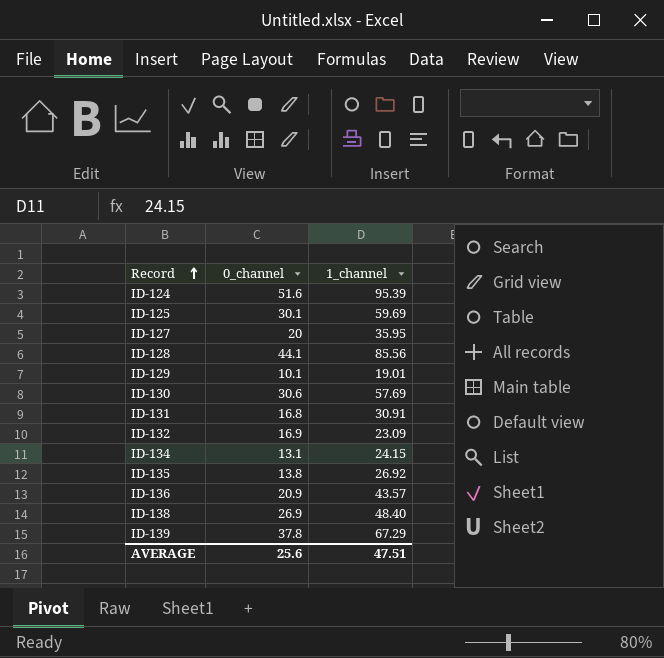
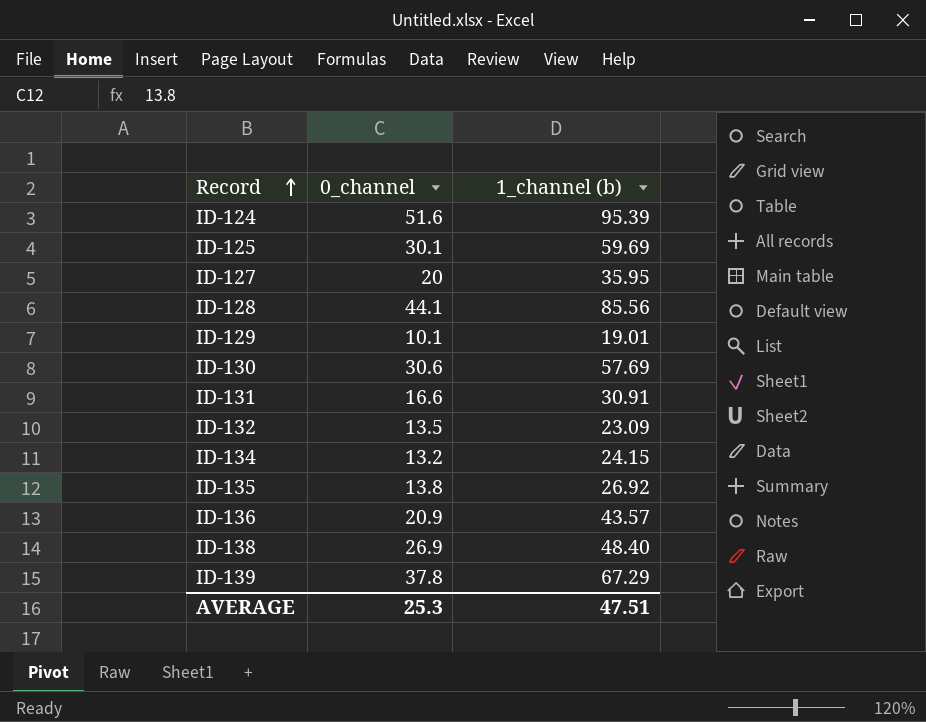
column name: 1_channel -> 1_channel (b)
ID-131 | 0_channel: 16.8 -> 16.6
ID-132 | 0_channel: 16.9 -> 13.5
ID-134 | 0_channel: 13.1 -> 13.2
AVERAGE | 0_channel: 25.6 -> 25.3

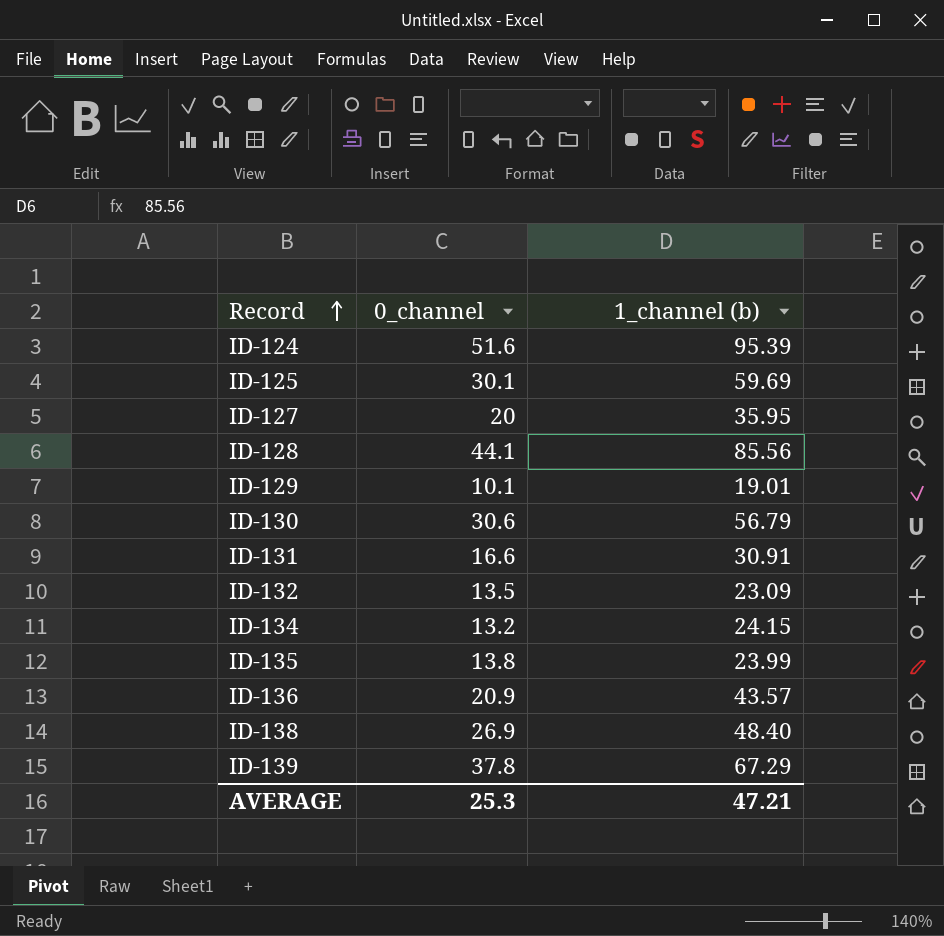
ID-130 | 1_channel (b): 57.69 -> 56.79
ID-135 | 1_channel (b): 26.92 -> 23.99
AVERAGE | 1_channel (b): 47.51 -> 47.21

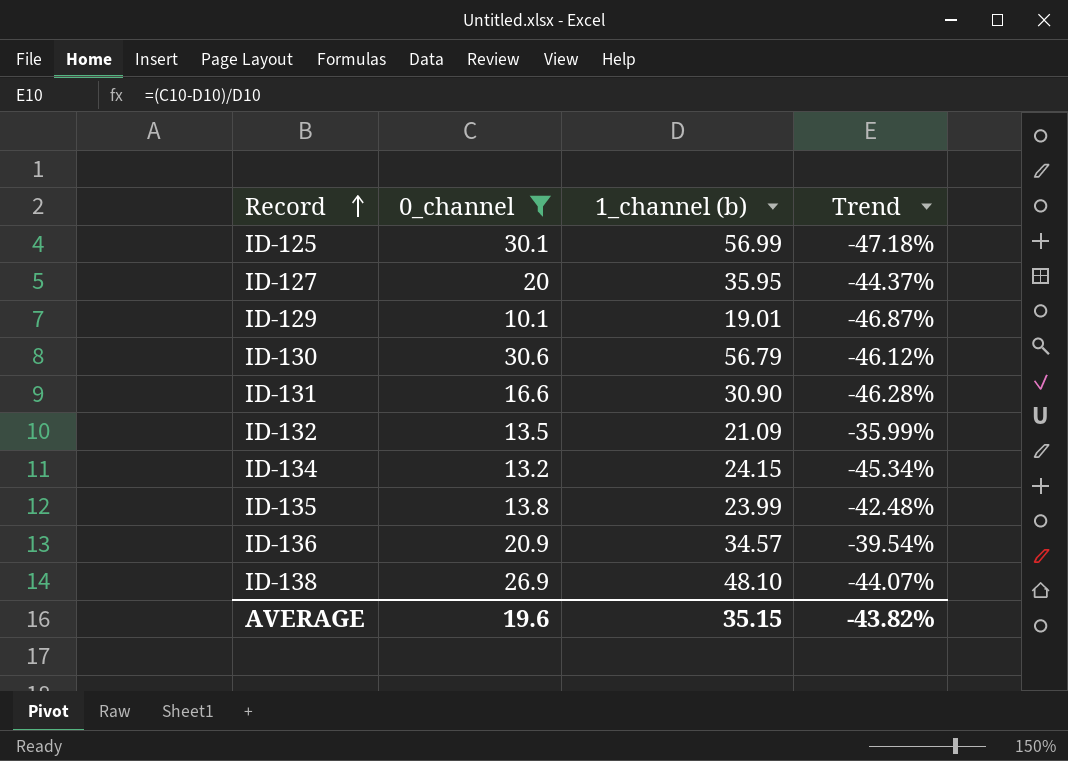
filter: none -> 0_channel <= 30.6
column Trend | formula: none -> ([0_channel] - [1_channel (b)]) / [1_channel (b)]
ID-125 | 1_channel (b): 59.69 -> 56.99
ID-131 | 1_channel (b): 30.91 -> 30.90
ID-132 | 1_channel (b): 23.09 -> 21.09
ID-136 | 1_channel (b): 43.57 -> 34.57
ID-138 | 1_channel (b): 48.40 -> 48.10
AVERAGE | 0_channel: 25.3 -> 19.6
AVERAGE | 1_channel (b): 47.21 -> 35.15

